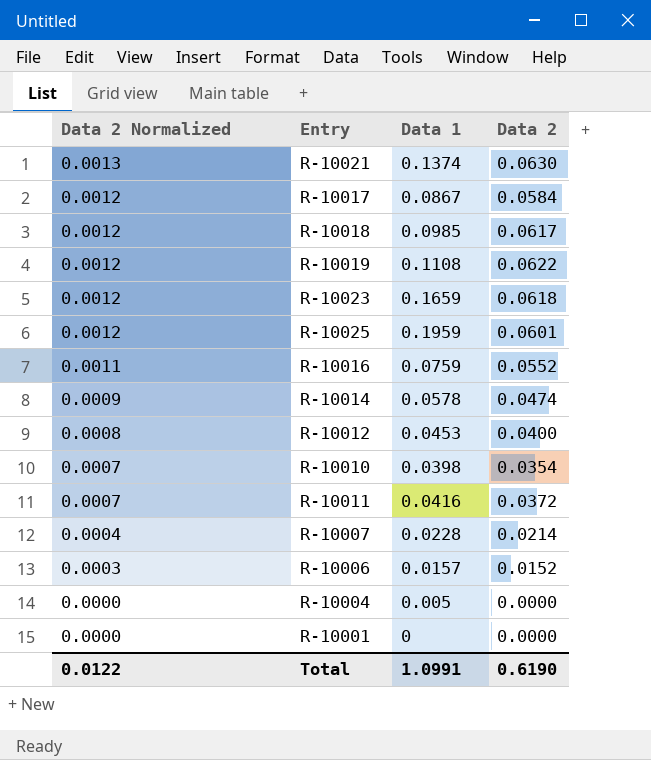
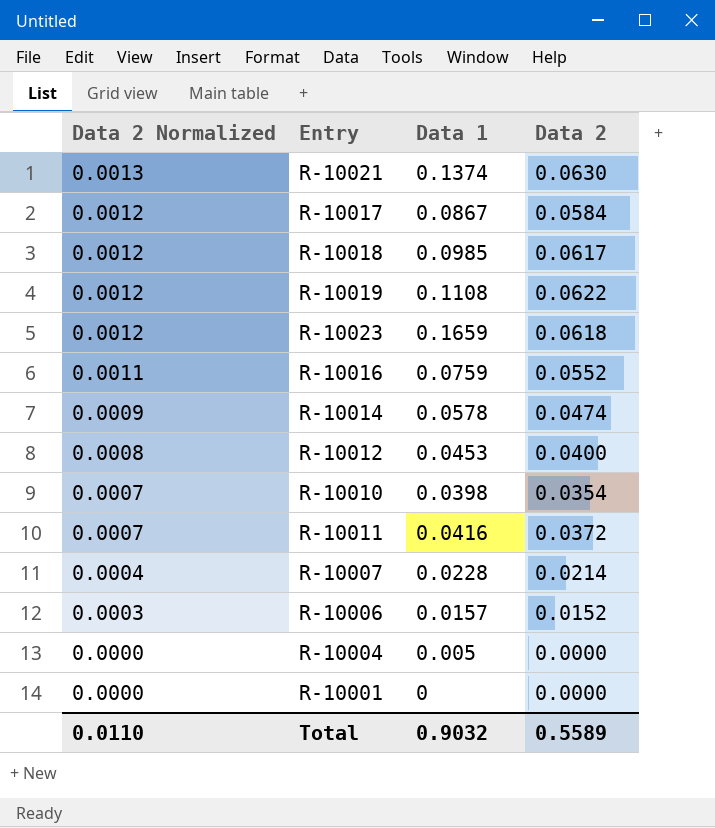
row R-10025: 0.0012 | 0.1959 | 0.0601 -> none
Total | Data 2 Normalized: 0.0122 -> 0.0110
Total | Data 1: 1.0991 -> 0.9032
Total | Data 2: 0.6190 -> 0.5589

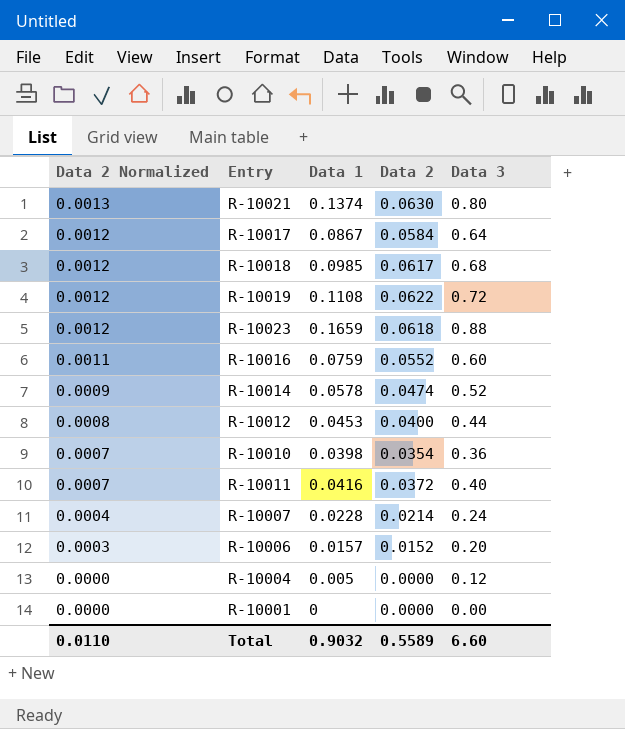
column Data 3 | position: none -> 5

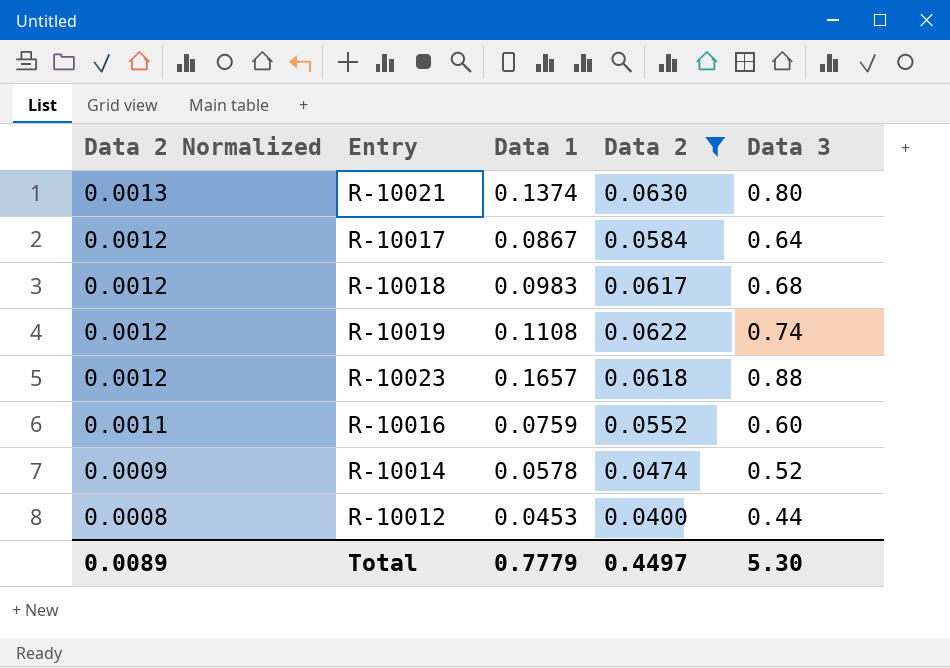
filter: none -> Data 2 >= 0.0400
R-10018 | Data 1: 0.0985 -> 0.0983
R-10019 | Data 3: 0.72 -> 0.74
R-10023 | Data 1: 0.1659 -> 0.1657
Total | Data 2 Normalized: 0.0110 -> 0.0089
Total | Data 1: 0.9032 -> 0.7779
Total | Data 2: 0.5589 -> 0.4497
Total | Data 3: 6.60 -> 5.30

